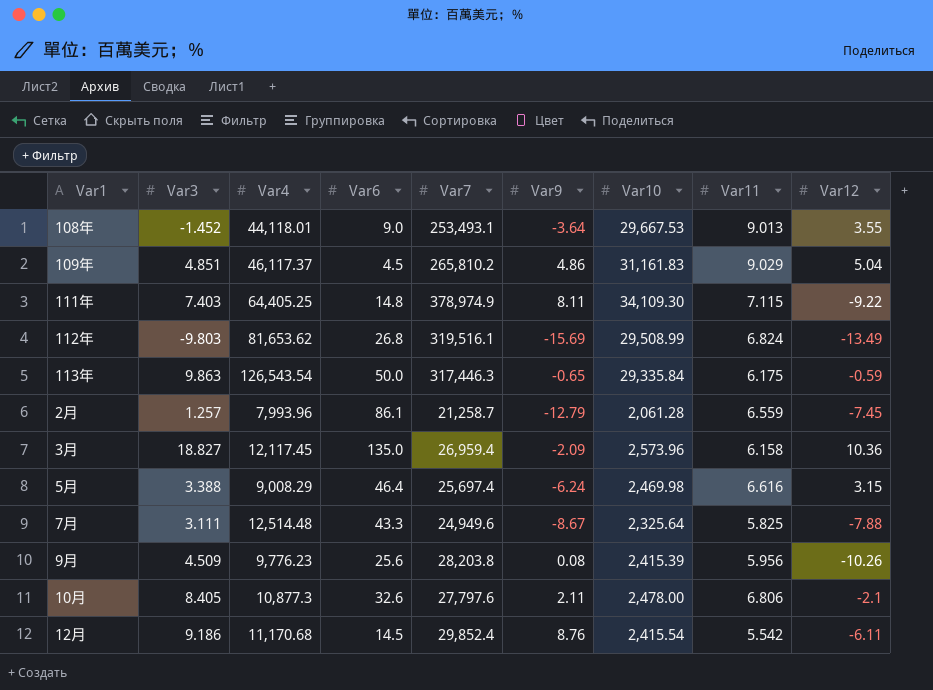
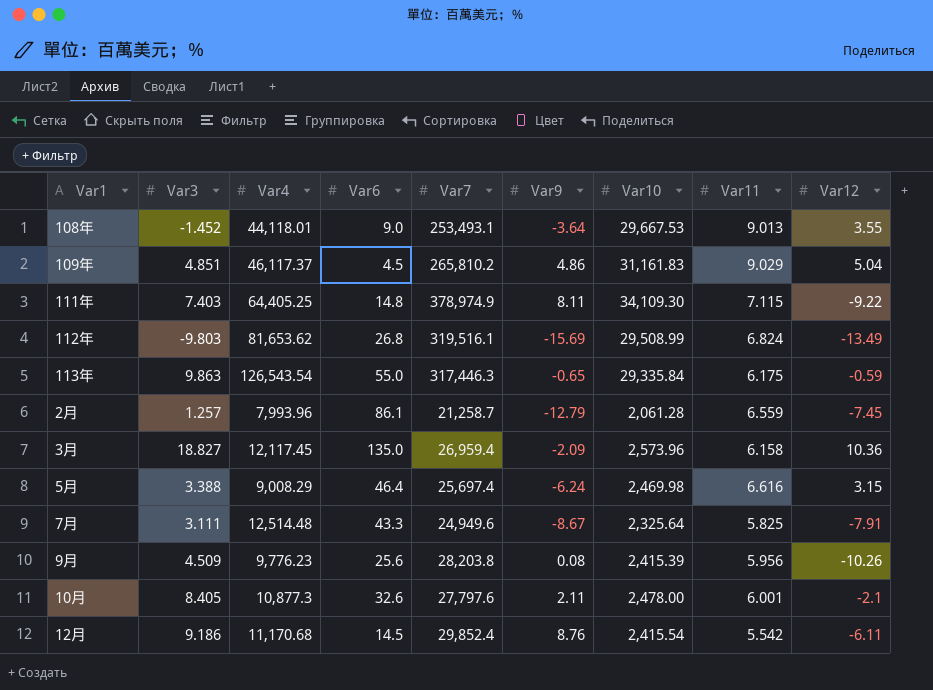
113年 | Var6: 50.0 -> 55.0
7月 | Var12: -7.88 -> -7.91
10月 | Var11: 6.806 -> 6.001

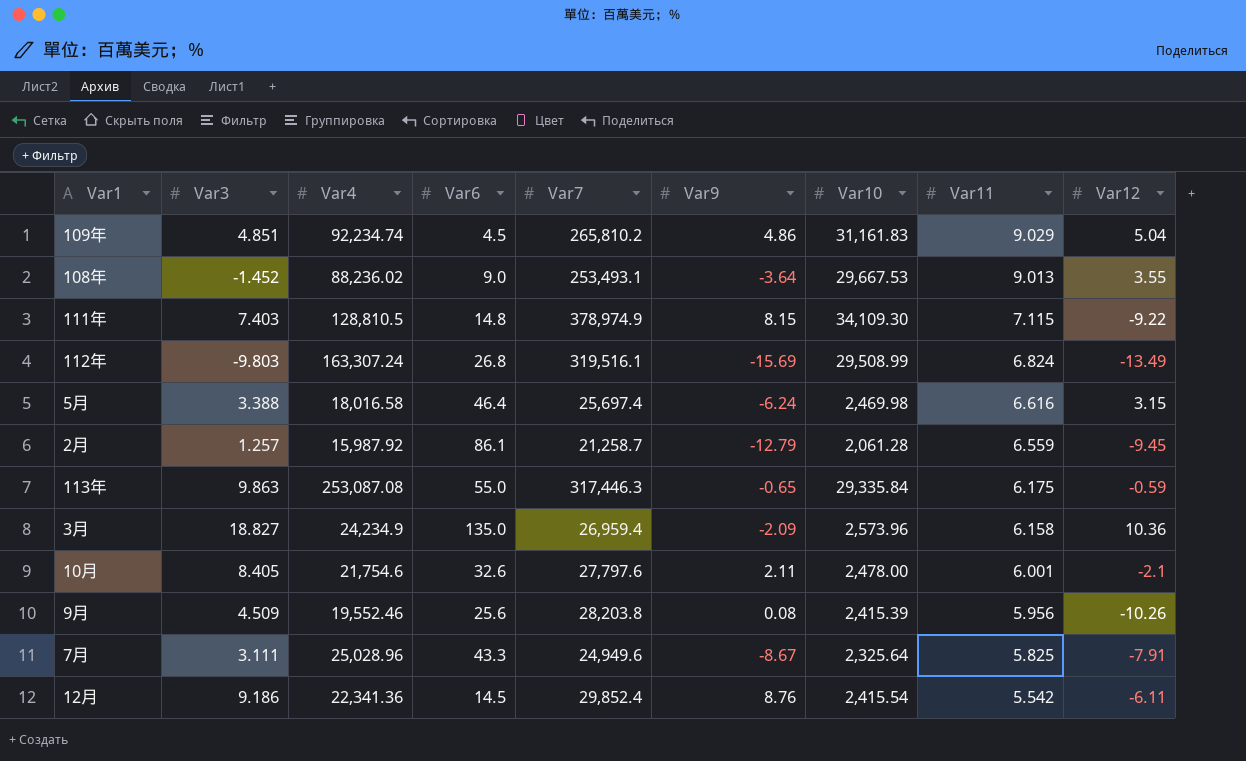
row order: none -> Var11 descending
109年 | Var4: 46,117.37 -> 92,234.74
108年 | Var4: 44,118.01 -> 88,236.02
111年 | Var4: 64,405.25 -> 128,810.5
111年 | Var9: 8.11 -> 8.15
112年 | Var4: 81,653.62 -> 163,307.24
5月 | Var4: 9,008.29 -> 18,016.58
2月 | Var4: 7,993.96 -> 15,987.92
2月 | Var12: -7.45 -> -9.45
113年 | Var4: 126,543.54 -> 253,087.08
3月 | Var4: 12,117.45 -> 24,234.9
10月 | Var4: 10,877.3 -> 21,754.6
9月 | Var4: 9,776.23 -> 19,552.46
7月 | Var4: 12,514.48 -> 25,028.96
12月 | Var4: 11,170.68 -> 22,341.36

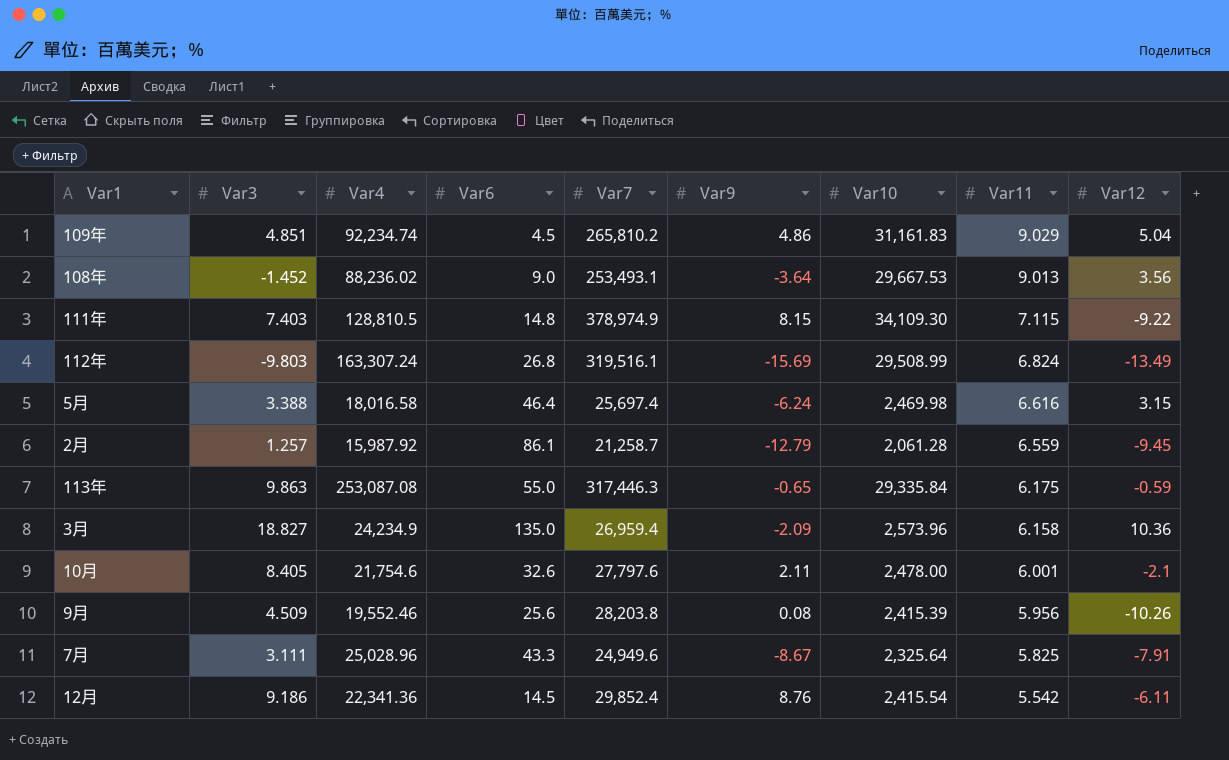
108年 | Var12: 3.55 -> 3.56

